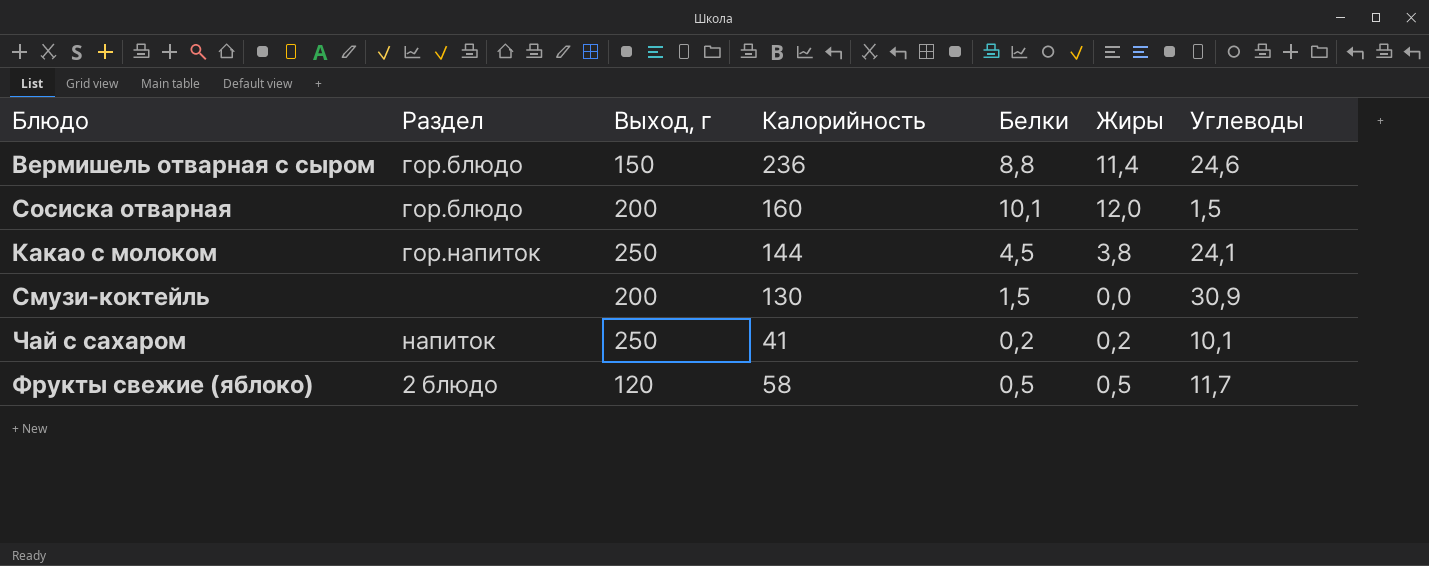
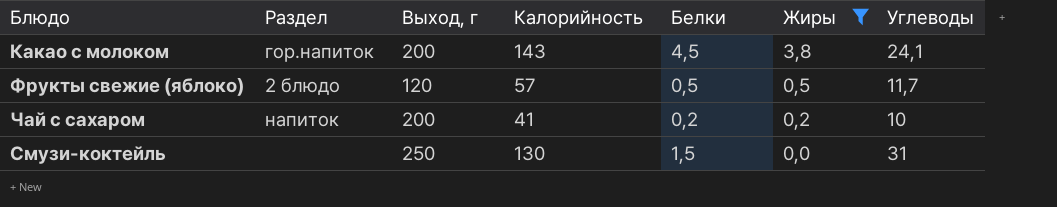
filter: none -> Жиры <= 3,8
row order: none -> Жиры descending
Какао с молоком | Выход, г: 250 -> 200
Какао с молоком | Калорийность: 144 -> 143
Фрукты свежие (яблоко) | Калорийность: 58 -> 57
Чай с сахаром | Выход, г: 250 -> 200
Чай с сахаром | Углеводы: 10,1 -> 10
Смузи-коктейль | Выход, г: 200 -> 250
Смузи-коктейль | Углеводы: 30,9 -> 31

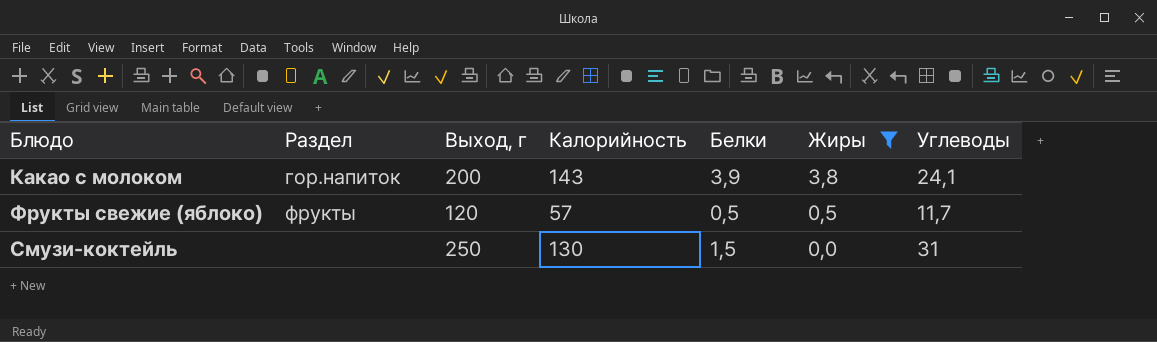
row Чай с сахаром: напиток | 200 | 41 | 0,2 | 0,2 | 10 -> none
Какао с молоком | Белки: 4,5 -> 3,9
Фрукты свежие (яблоко) | Раздел: 2 блюдо -> фрукты

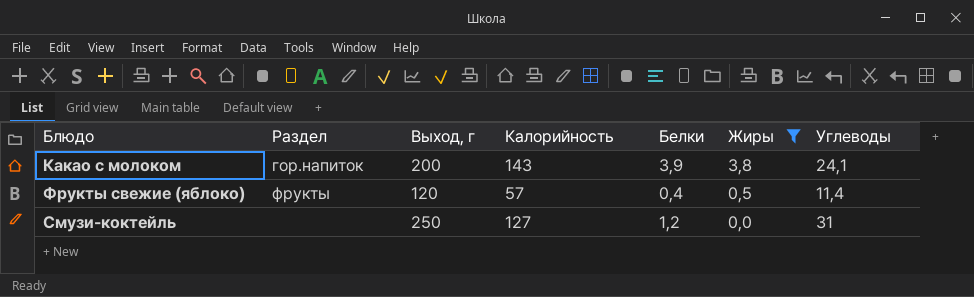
Фрукты свежие (яблоко) | Белки: 0,5 -> 0,4
Фрукты свежие (яблоко) | Углеводы: 11,7 -> 11,4
Смузи-коктейль | Калорийность: 130 -> 127
Смузи-коктейль | Белки: 1,5 -> 1,2

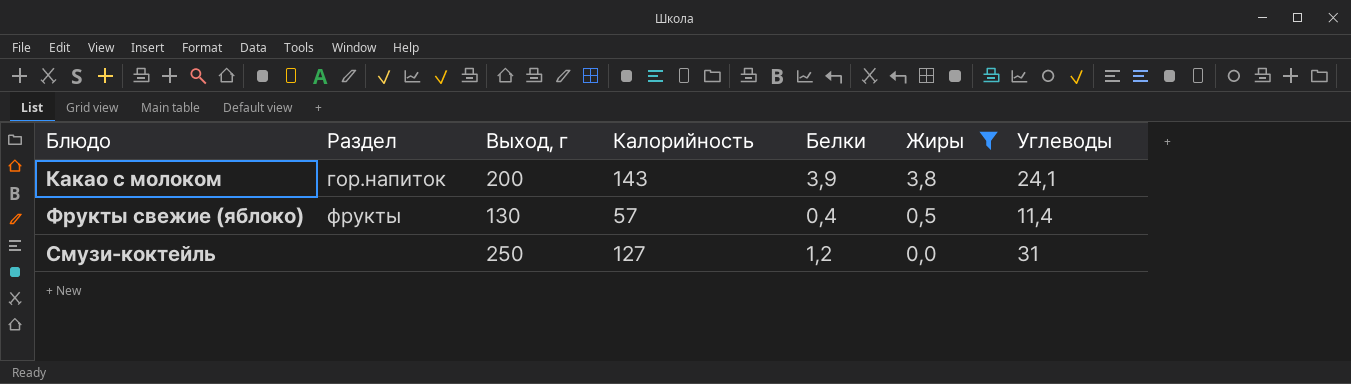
Фрукты свежие (яблоко) | Выход, г: 120 -> 130

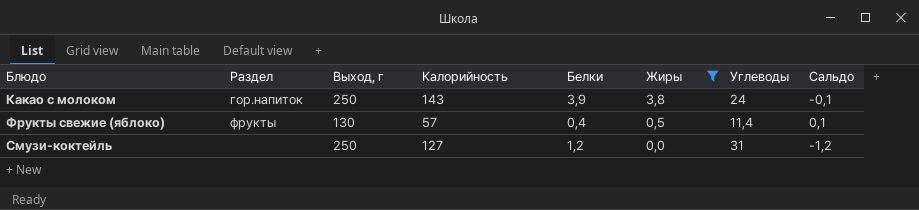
column Сальдо | formula: none -> [Жиры] - [Белки]
Какао с молоком | Выход, г: 200 -> 250
Какао с молоком | Углеводы: 24,1 -> 24

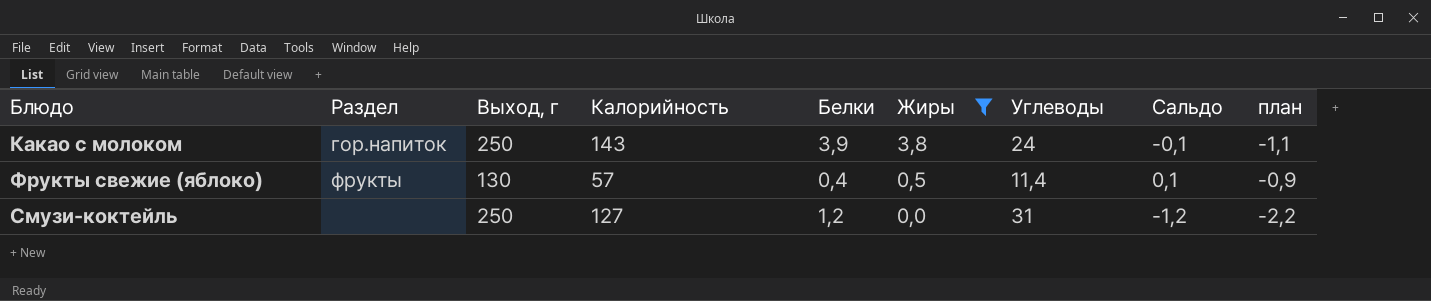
column план | formula: none -> [Сальдо] - 1

